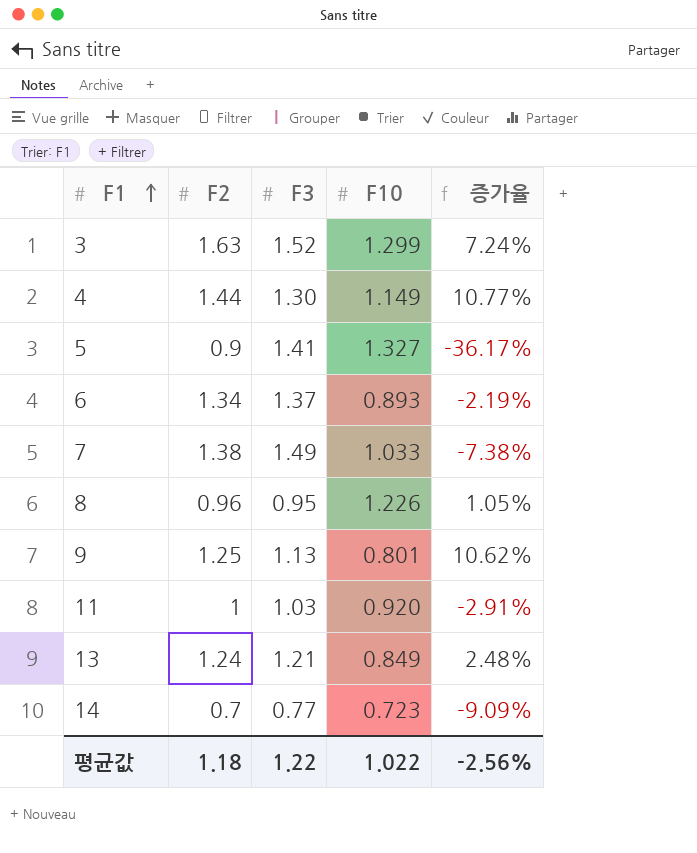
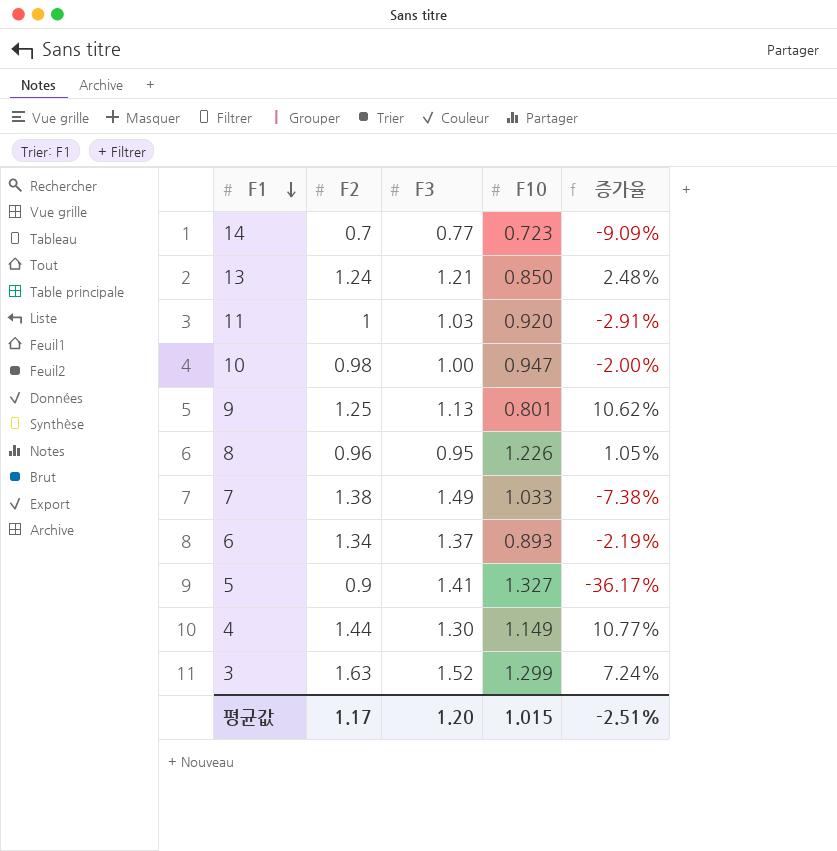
row order: F1 ascending -> F1 descending
13 | F10: 0.849 -> 0.850
row 10: none -> 0.98 | 1.00 | 0.947 | -2.00%
평균값 | F2: 1.18 -> 1.17
평균값 | F3: 1.22 -> 1.20
평균값 | F10: 1.022 -> 1.015
평균값 | 증가율: -2.56% -> -2.51%

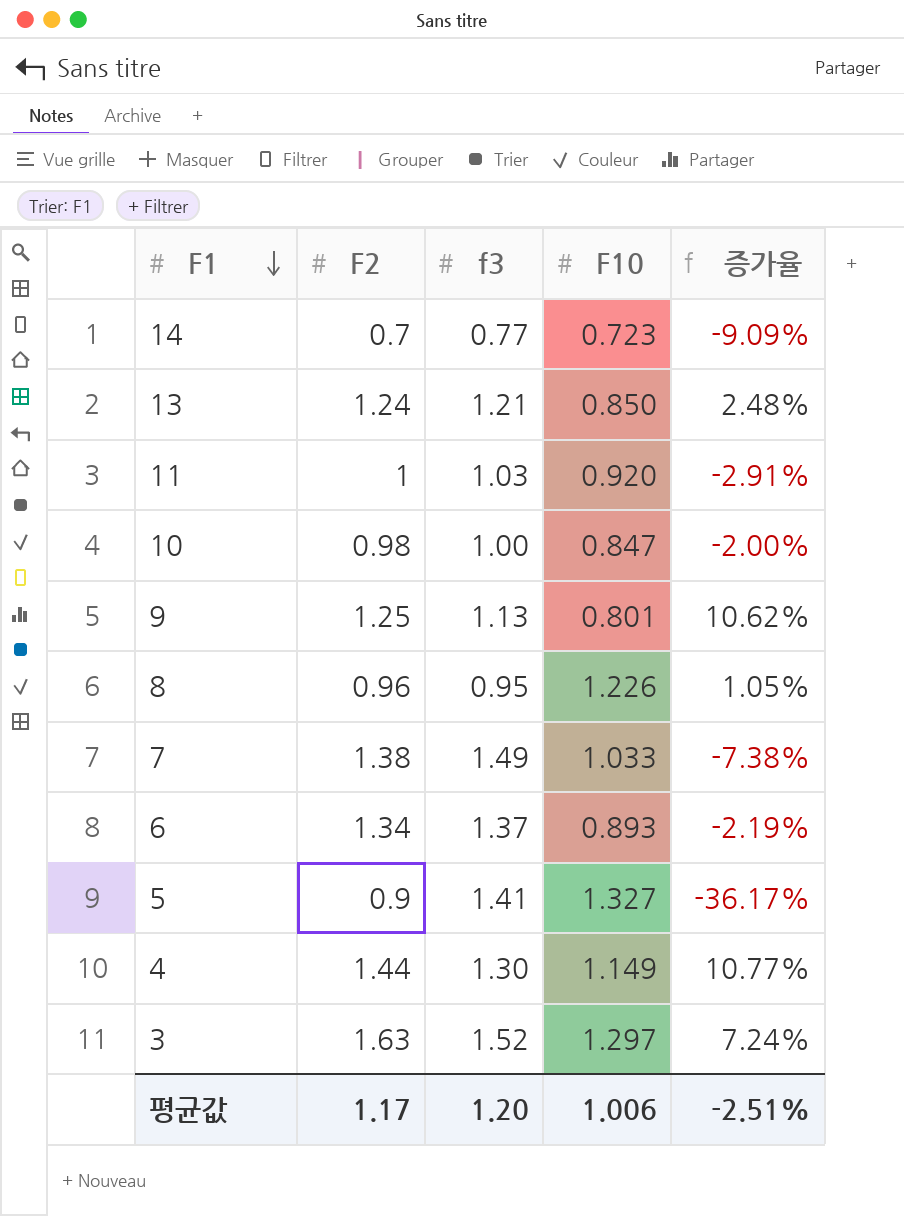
column name: F3 -> f3
10 | F10: 0.947 -> 0.847
3 | F10: 1.299 -> 1.297
평균값 | F10: 1.015 -> 1.006

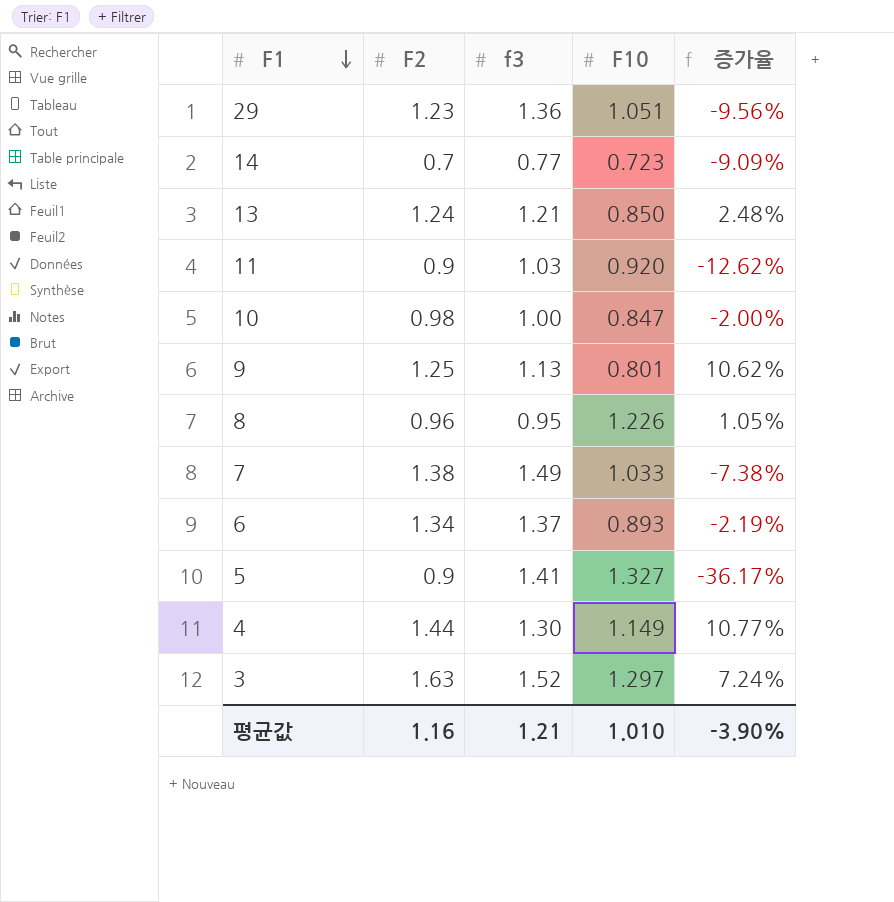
row 29: none -> 1.23 | 1.36 | 1.051 | -9.56%
11 | F2: 1 -> 0.9
11 | 증가율: -2.91% -> -12.62%
평균값 | F2: 1.17 -> 1.16
평균값 | f3: 1.20 -> 1.21
평균값 | F10: 1.006 -> 1.010
평균값 | 증가율: -2.51% -> -3.90%

